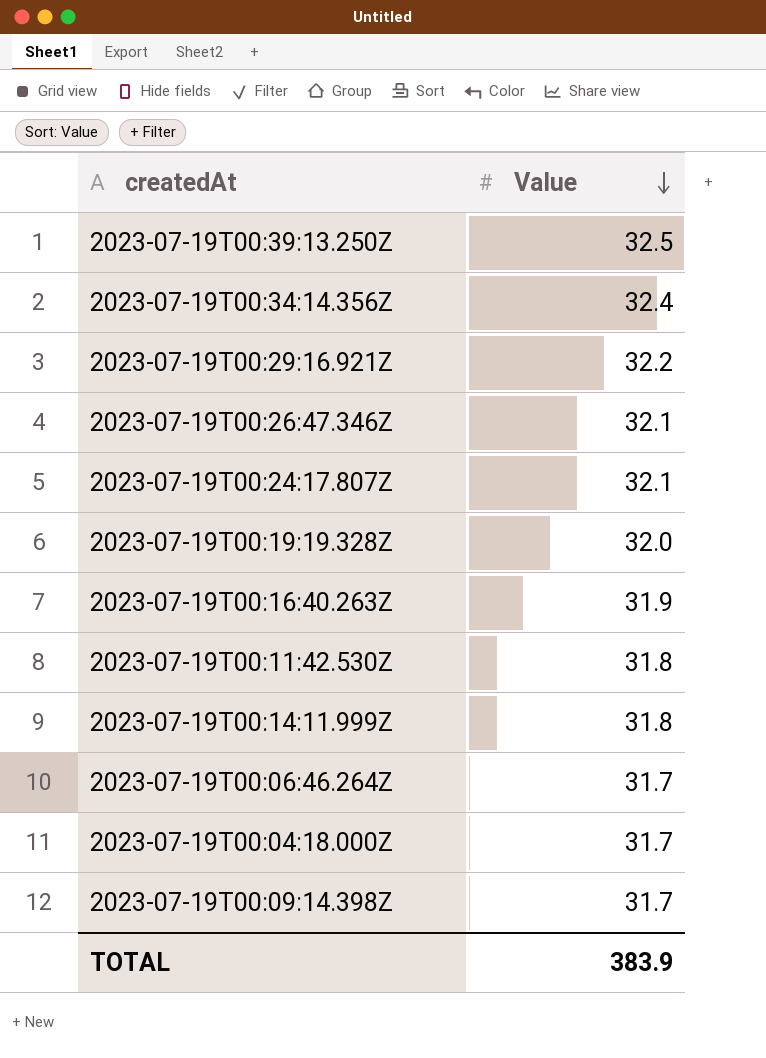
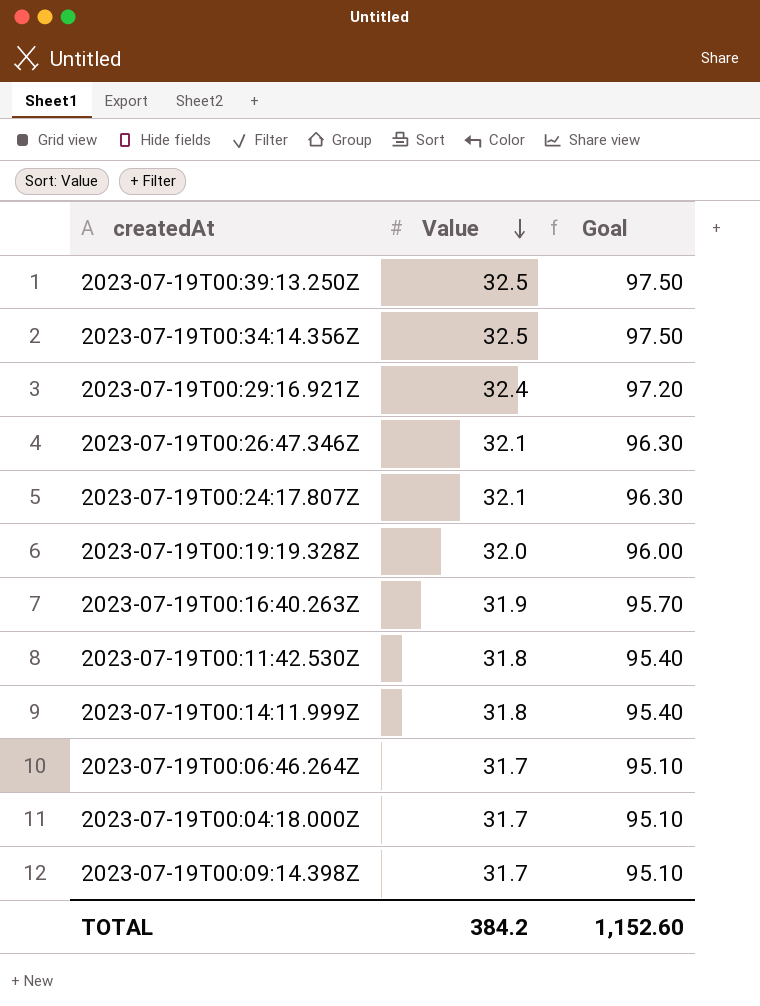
column Goal | formula: none -> [Value] * 3
2023-07-19T00:34:14.356Z | Value: 32.4 -> 32.5
2023-07-19T00:29:16.921Z | Value: 32.2 -> 32.4
TOTAL | Value: 383.9 -> 384.2

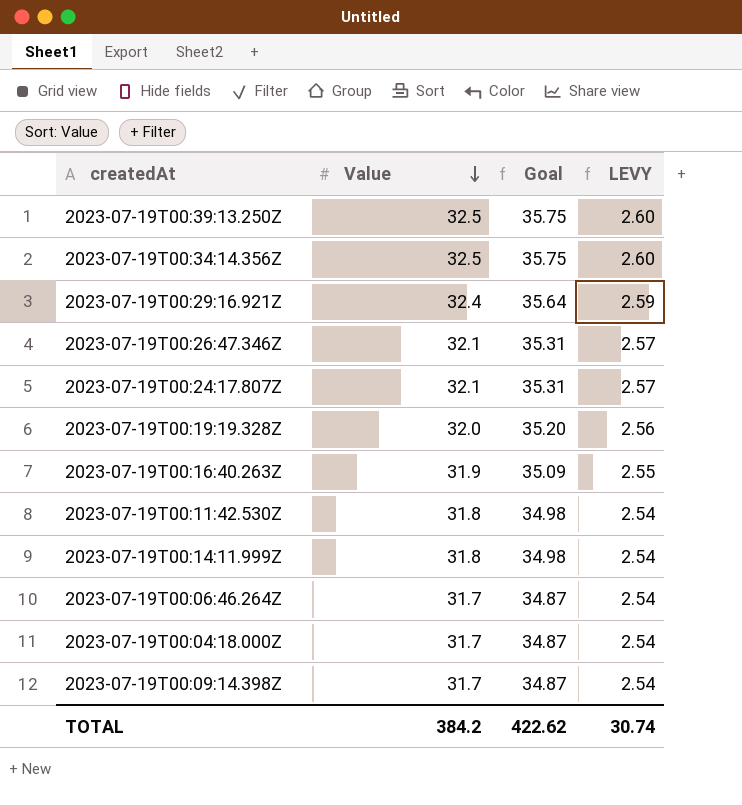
column Goal | formula: [Value] * 3 -> [Value] * 1.1
column LEVY | formula: none -> [Value] * 0.08
TOTAL | Goal: 1,152.60 -> 422.62

